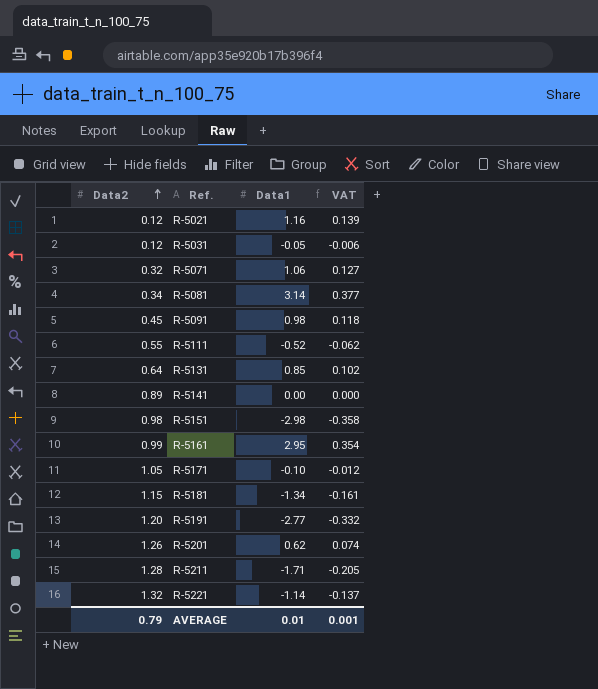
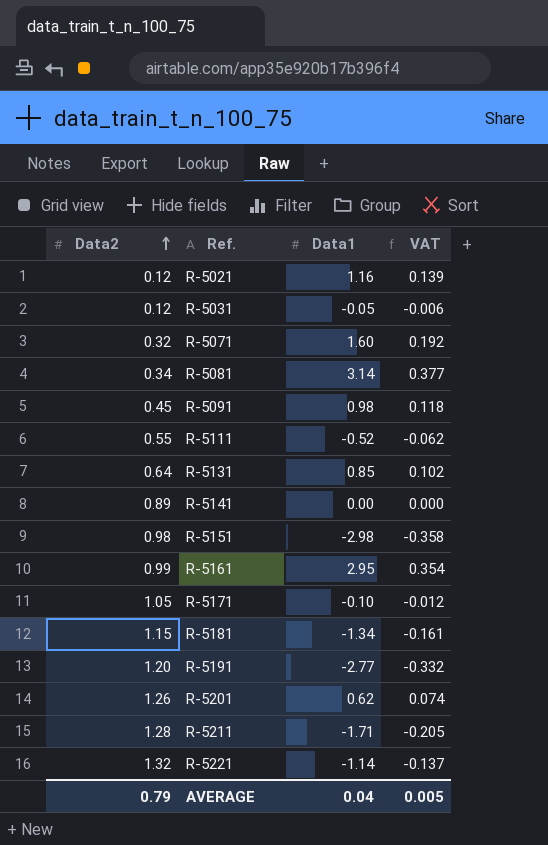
R-5071 | Data1: 1.06 -> 1.60
R-5071 | VAT: 0.127 -> 0.192
AVERAGE | Data1: 0.01 -> 0.04
AVERAGE | VAT: 0.001 -> 0.005

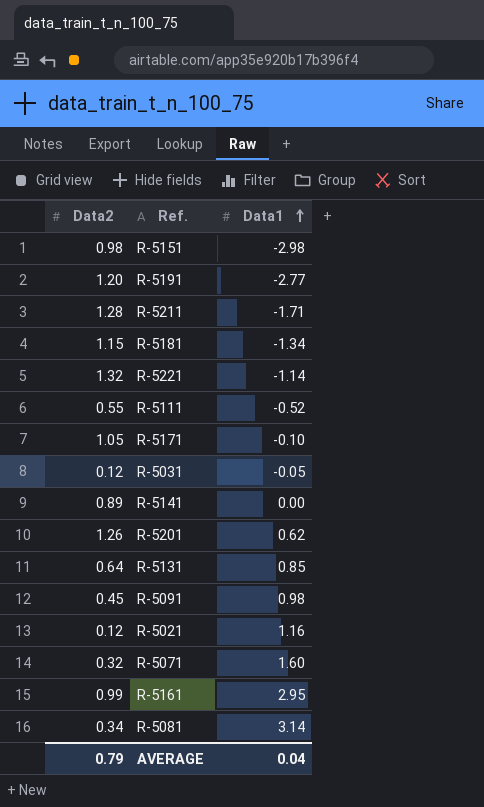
row order: Data2 ascending -> Data1 ascending
column VAT | formula: [Data1] * 0.12 -> none

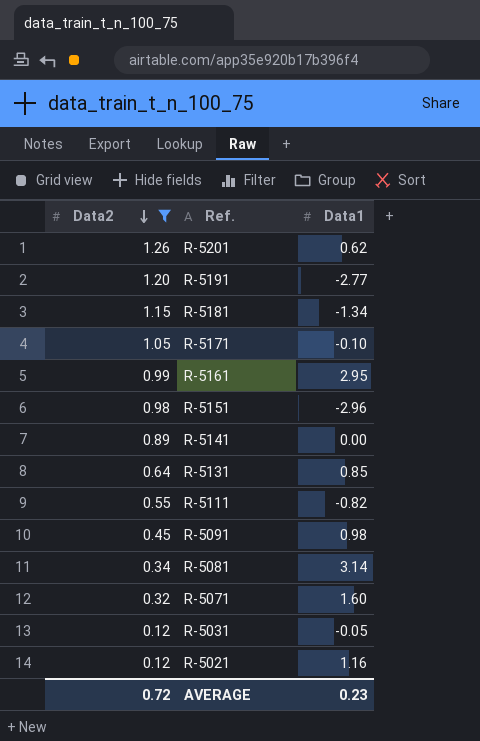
filter: none -> Data2 <= 1.26
row order: Data1 ascending -> Data2 descending
R-5151 | Data1: -2.98 -> -2.96
R-5111 | Data1: -0.52 -> -0.82
AVERAGE | Data2: 0.79 -> 0.72
AVERAGE | Data1: 0.04 -> 0.23

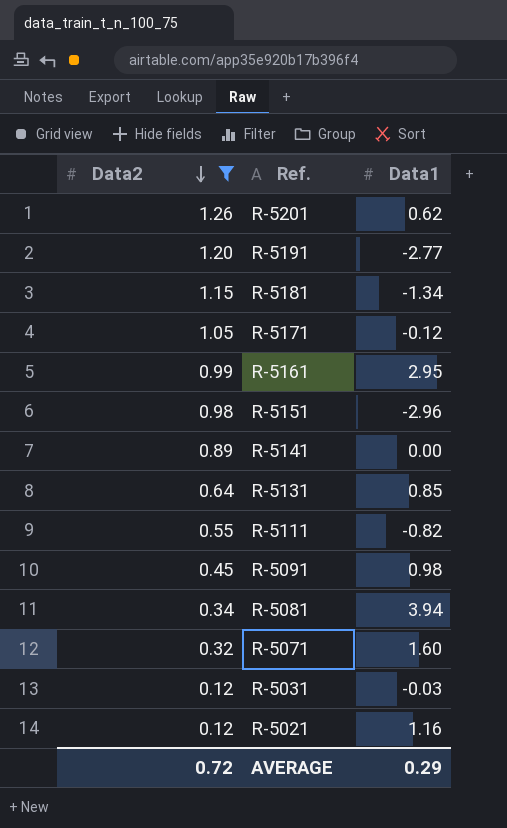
R-5171 | Data1: -0.10 -> -0.12
R-5081 | Data1: 3.14 -> 3.94
R-5031 | Data1: -0.05 -> -0.03
AVERAGE | Data1: 0.23 -> 0.29

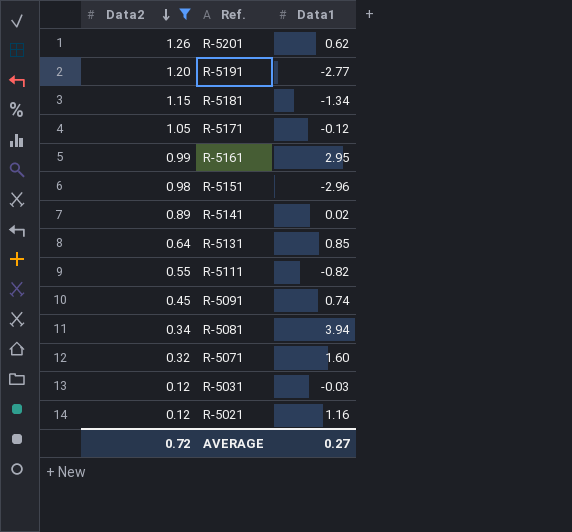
R-5141 | Data1: 0.00 -> 0.02
R-5091 | Data1: 0.98 -> 0.74
AVERAGE | Data1: 0.29 -> 0.27

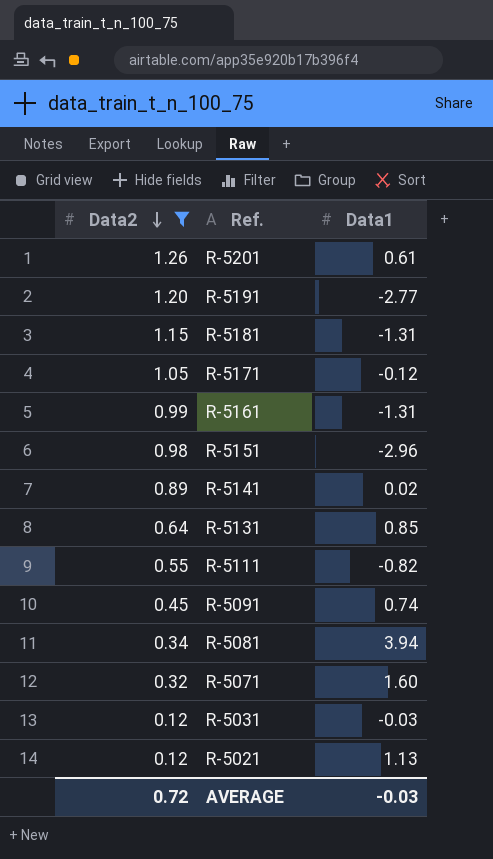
R-5201 | Data1: 0.62 -> 0.61
R-5181 | Data1: -1.34 -> -1.31
R-5161 | Data1: 2.95 -> -1.31
R-5021 | Data1: 1.16 -> 1.13
AVERAGE | Data1: 0.27 -> -0.03

